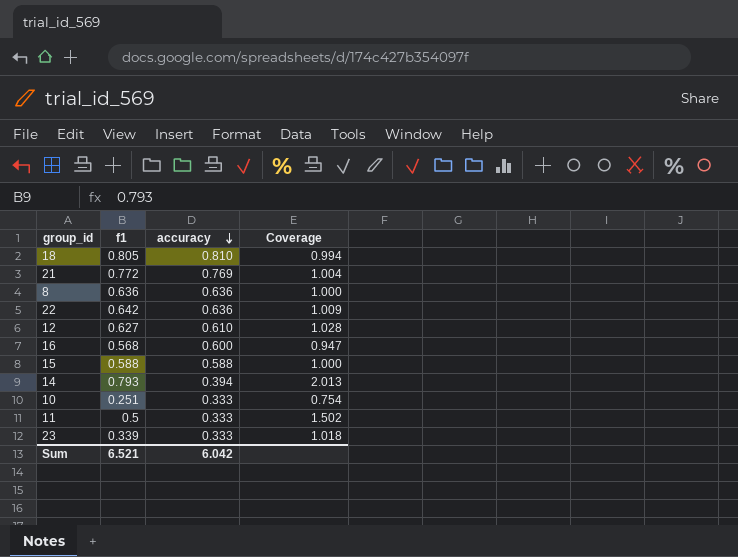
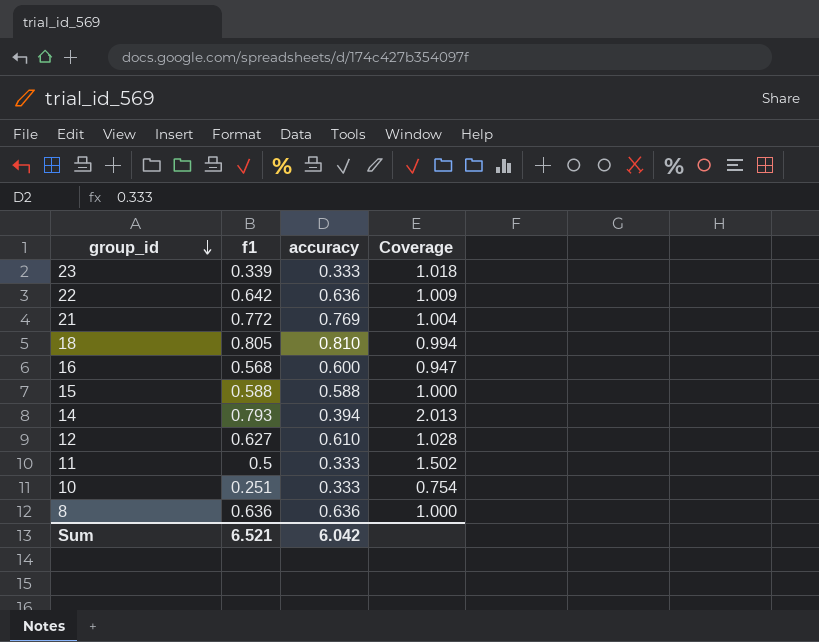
row order: accuracy descending -> group_id descending

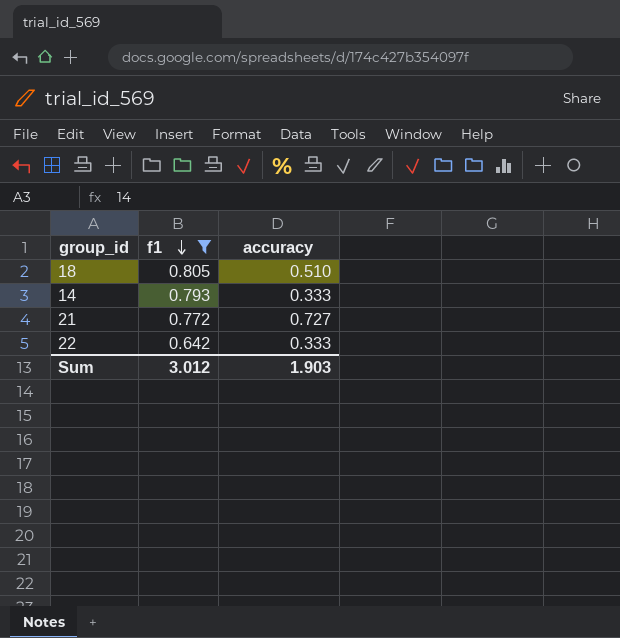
filter: none -> f1 >= 0.642
row order: group_id descending -> f1 descending
column Coverage | formula: [f1] / [accuracy] -> none
18 | accuracy: 0.810 -> 0.510
14 | accuracy: 0.394 -> 0.333
21 | accuracy: 0.769 -> 0.727
22 | accuracy: 0.636 -> 0.333
Sum | f1: 6.521 -> 3.012
Sum | accuracy: 6.042 -> 1.903

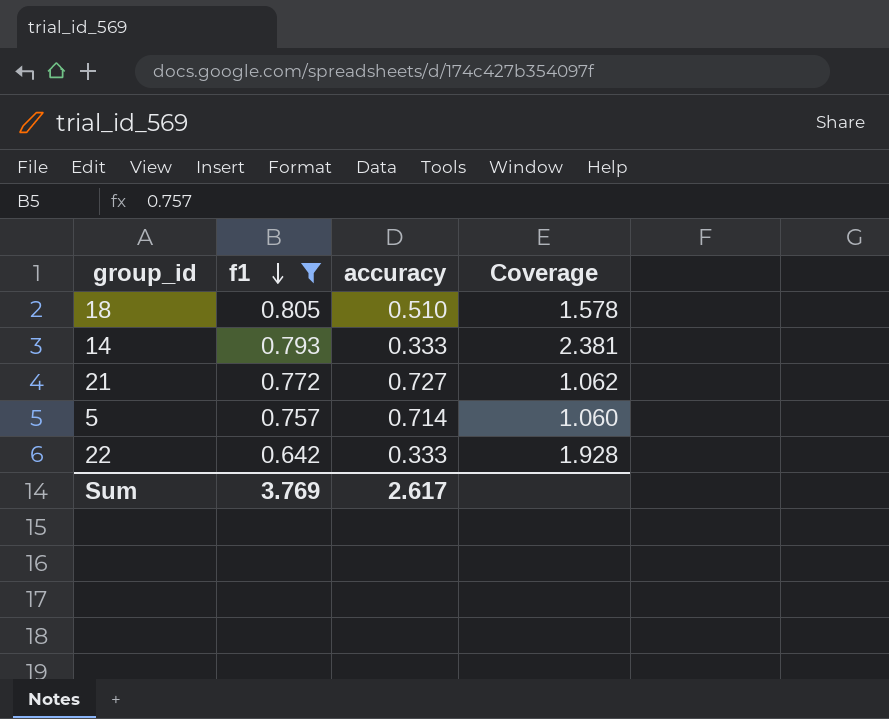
column Coverage | formula: none -> [f1] / [accuracy]
row 5: none -> 0.757 | 0.714 | 1.060
Sum | f1: 3.012 -> 3.769
Sum | accuracy: 1.903 -> 2.617

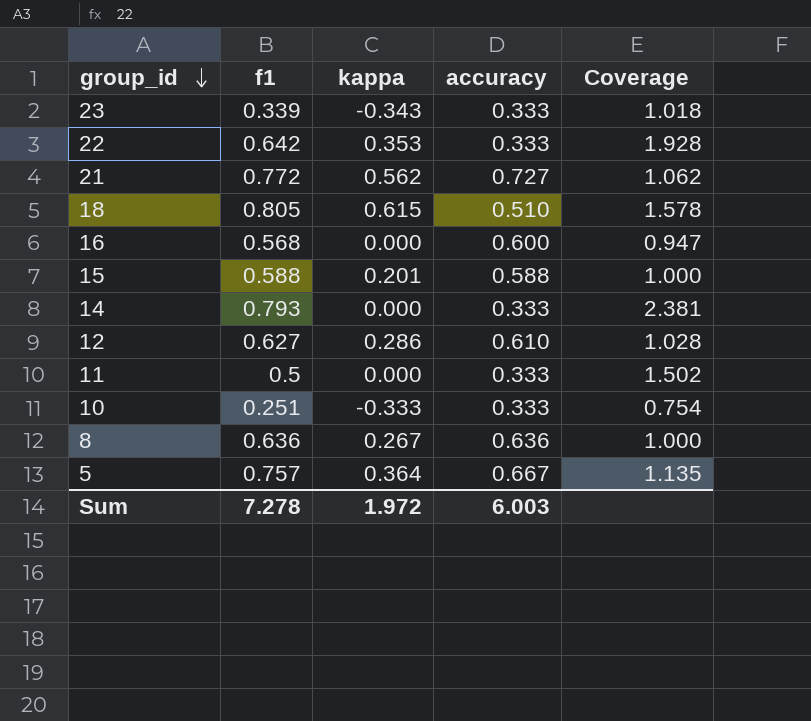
filter: f1 >= 0.642 -> none
row order: f1 descending -> group_id descending
column kappa | position: none -> 3
5 | accuracy: 0.714 -> 0.667
5 | Coverage: 1.060 -> 1.135
Sum | f1: 3.769 -> 7.278
Sum | accuracy: 2.617 -> 6.003

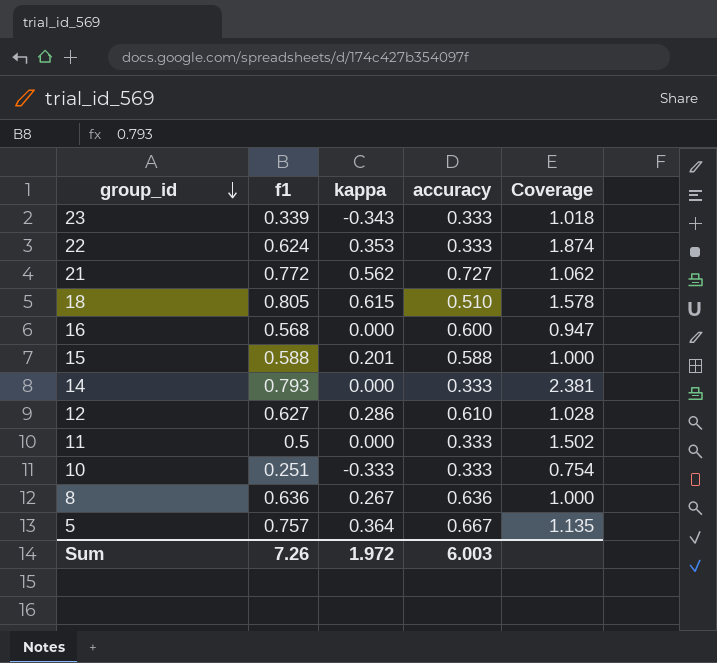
22 | f1: 0.642 -> 0.624
22 | Coverage: 1.928 -> 1.874
Sum | f1: 7.278 -> 7.26

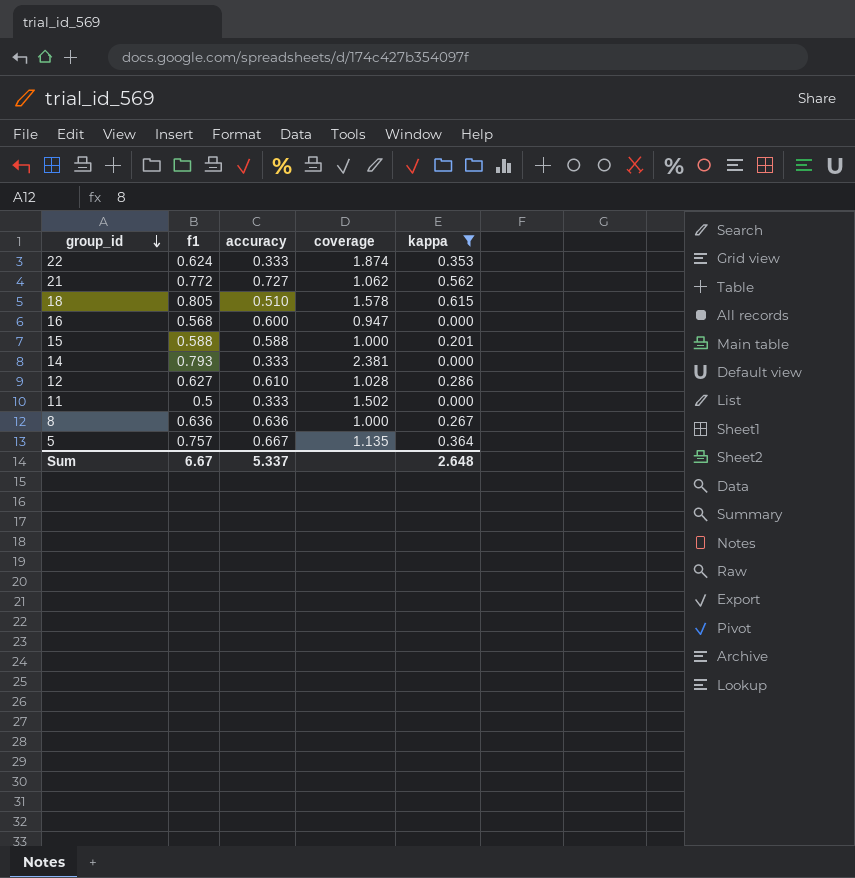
filter: none -> kappa >= 0.000
column name: Coverage -> coverage
column kappa | position: 3 -> 5
Sum | f1: 7.26 -> 6.67
Sum | accuracy: 6.003 -> 5.337
Sum | kappa: 1.972 -> 2.648

